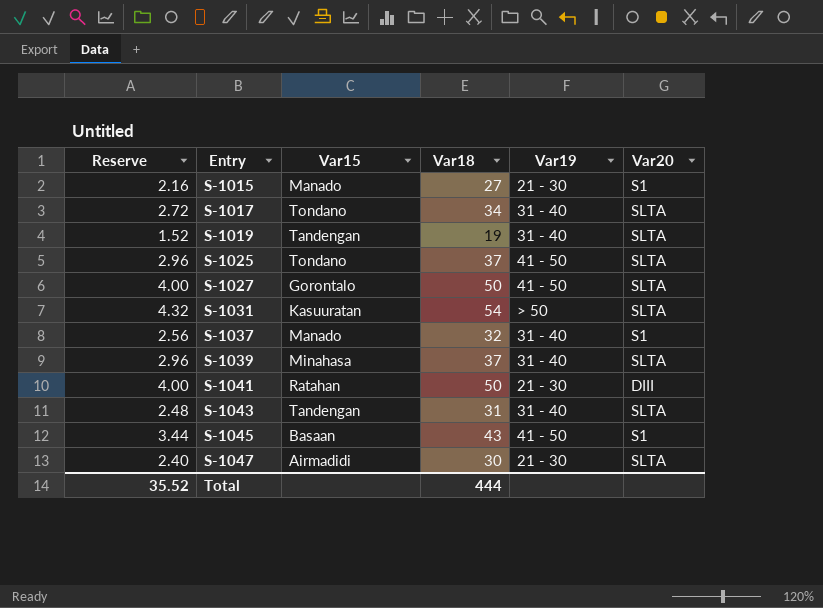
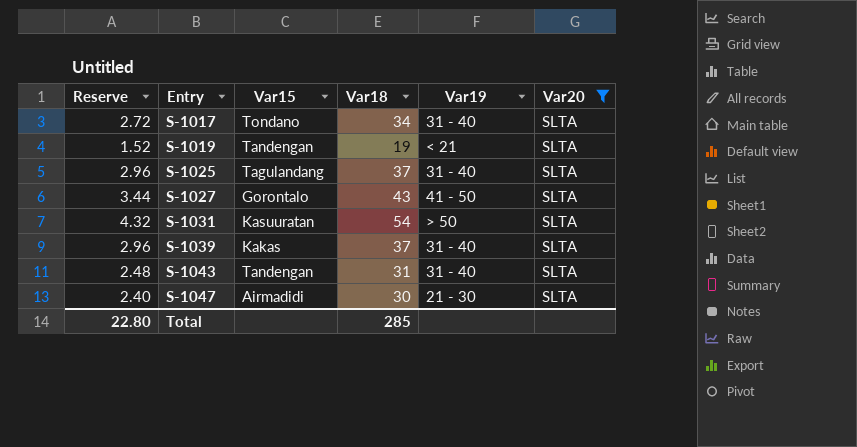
filter: none -> Var20 = SLTA
S-1019 | Var19: 31 - 40 -> < 21
S-1025 | Var15: Tondano -> Tagulandang
S-1025 | Var19: 41 - 50 -> 31 - 40
S-1027 | Reserve: 4.00 -> 3.44
S-1027 | Var18: 50 -> 43
S-1039 | Var15: Minahasa -> Kakas
Total | Reserve: 35.52 -> 22.80
Total | Var18: 444 -> 285

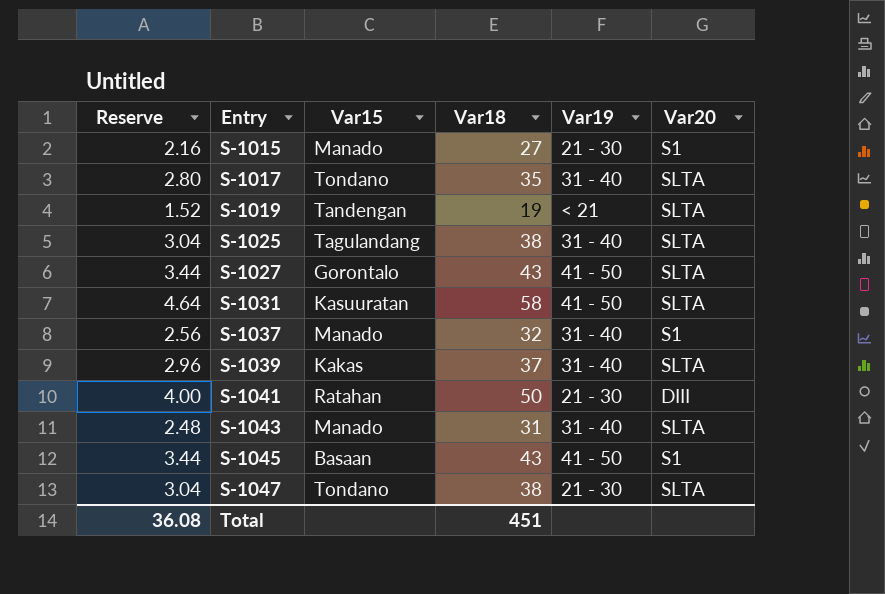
filter: Var20 = SLTA -> none
S-1017 | Reserve: 2.72 -> 2.80
S-1017 | Var18: 34 -> 35
S-1025 | Reserve: 2.96 -> 3.04
S-1025 | Var18: 37 -> 38
S-1031 | Reserve: 4.32 -> 4.64
S-1031 | Var18: 54 -> 58
S-1031 | Var19: > 50 -> 41 - 50
S-1043 | Var15: Tandengan -> Manado
S-1047 | Reserve: 2.40 -> 3.04
S-1047 | Var15: Airmadidi -> Tondano
S-1047 | Var18: 30 -> 38
Total | Reserve: 22.80 -> 36.08
Total | Var18: 285 -> 451

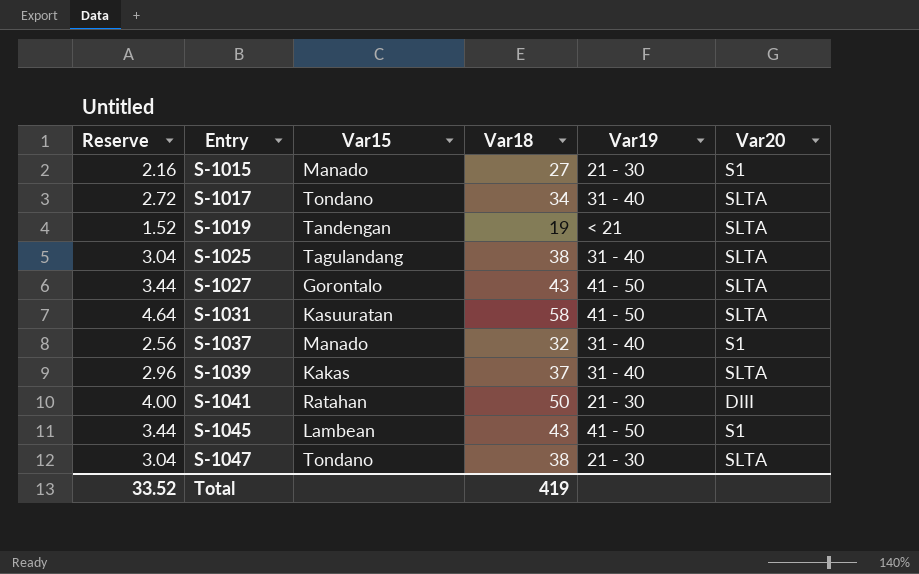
row S-1043: 2.48 | Manado | 31 | 31 - 40 | SLTA -> none
S-1017 | Reserve: 2.80 -> 2.72
S-1017 | Var18: 35 -> 34
S-1045 | Var15: Basaan -> Lambean
Total | Reserve: 36.08 -> 33.52
Total | Var18: 451 -> 419

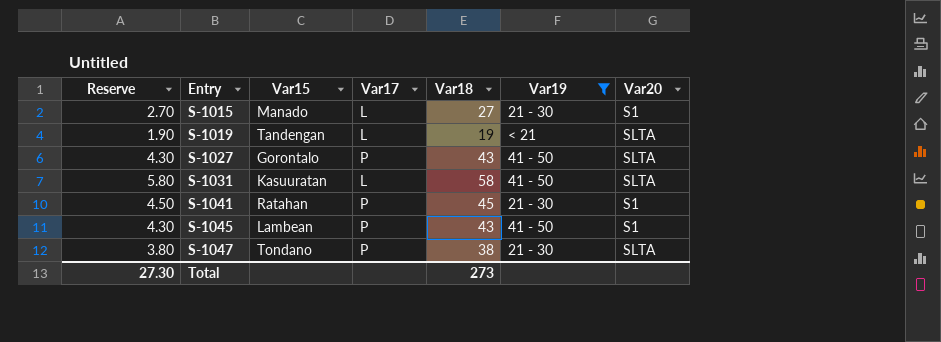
filter: none -> Var19 != 31 - 40
column Reserve | formula: [Var18] * 0.08 -> [Var18] * 0.1
column Var17 | position: none -> 4
S-1041 | Var18: 50 -> 45
S-1041 | Var20: DIII -> S1
Total | Reserve: 33.52 -> 27.30
Total | Var18: 419 -> 273

